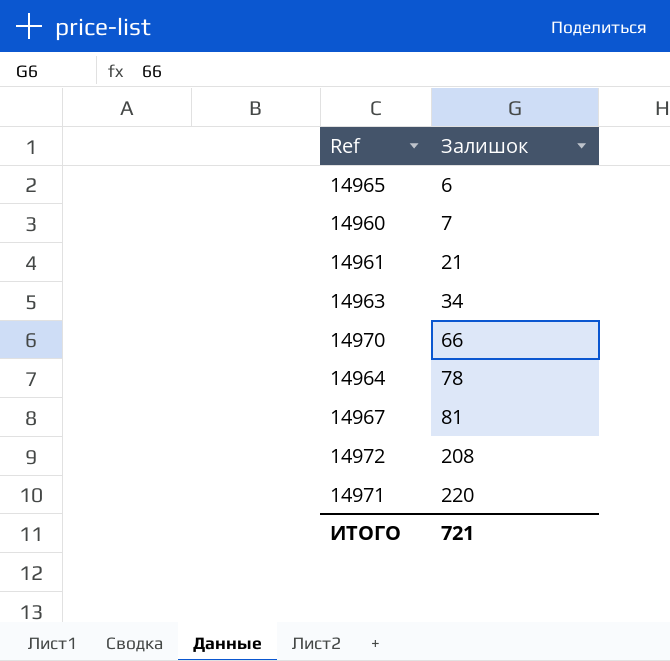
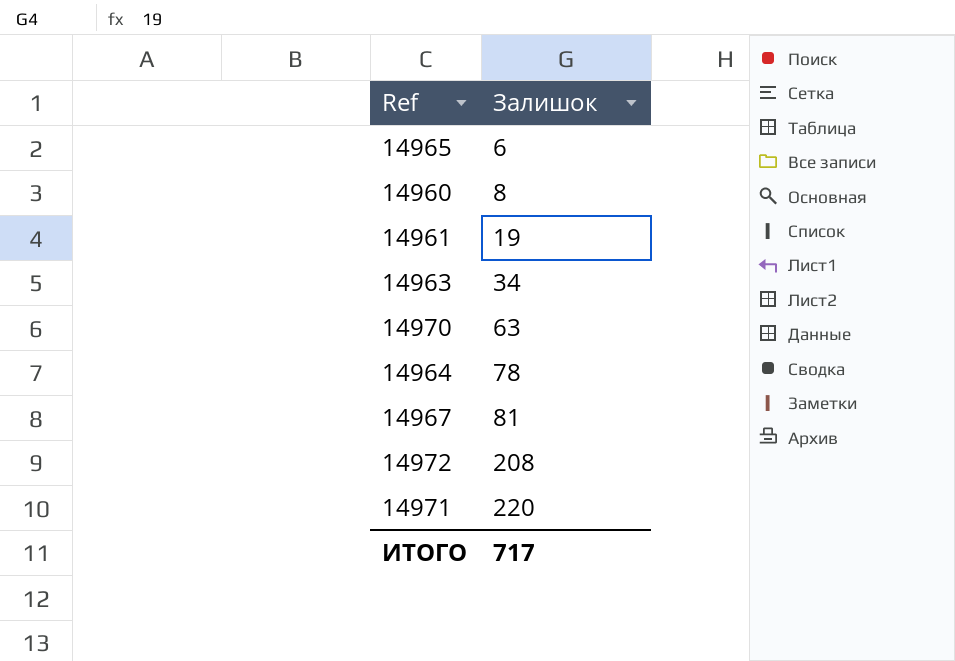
14960 | Залишок: 7 -> 8
14961 | Залишок: 21 -> 19
14970 | Залишок: 66 -> 63
ИТОГО | Залишок: 721 -> 717

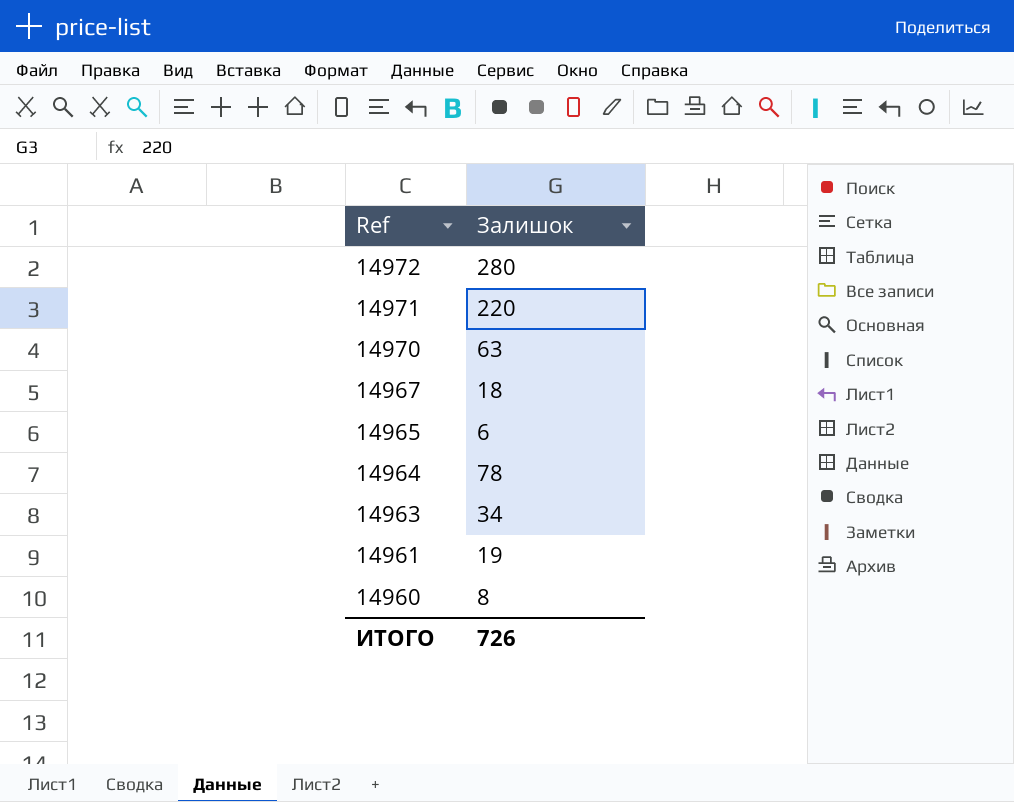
row order: Залишок ascending -> Ref descending
14972 | Залишок: 208 -> 280
14967 | Залишок: 81 -> 18
ИТОГО | Залишок: 717 -> 726

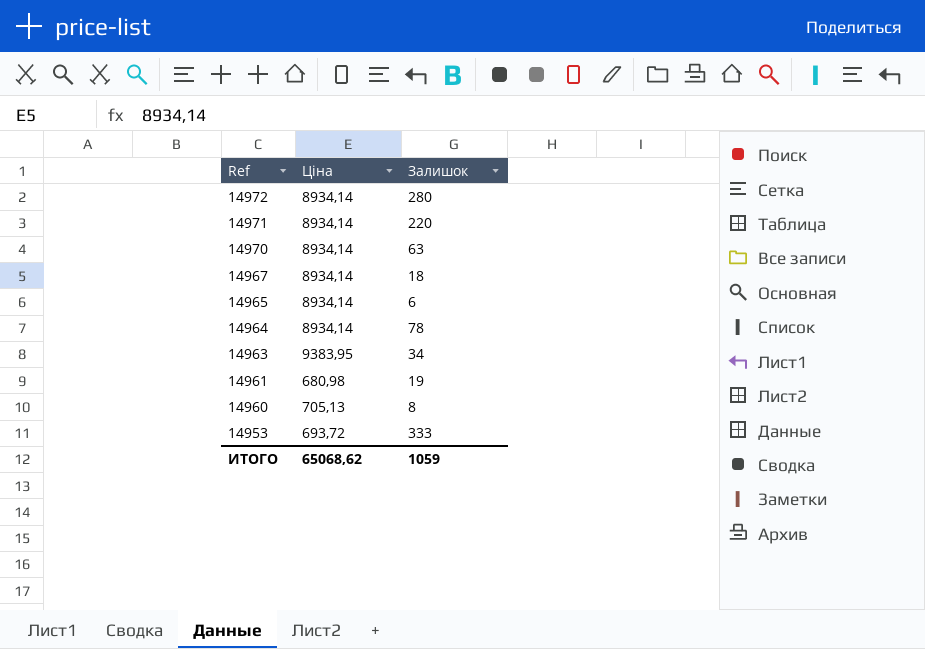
column Ціна | position: none -> 2
row 14953: none -> 693,72 | 333
ИТОГО | Залишок: 726 -> 1059

